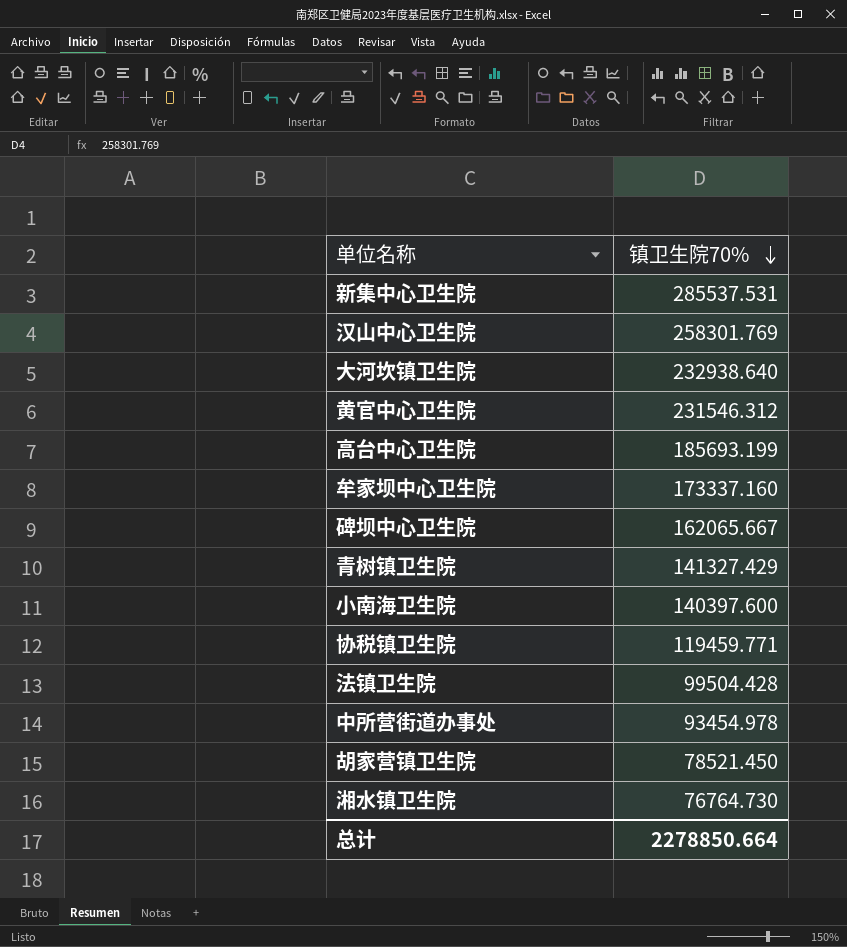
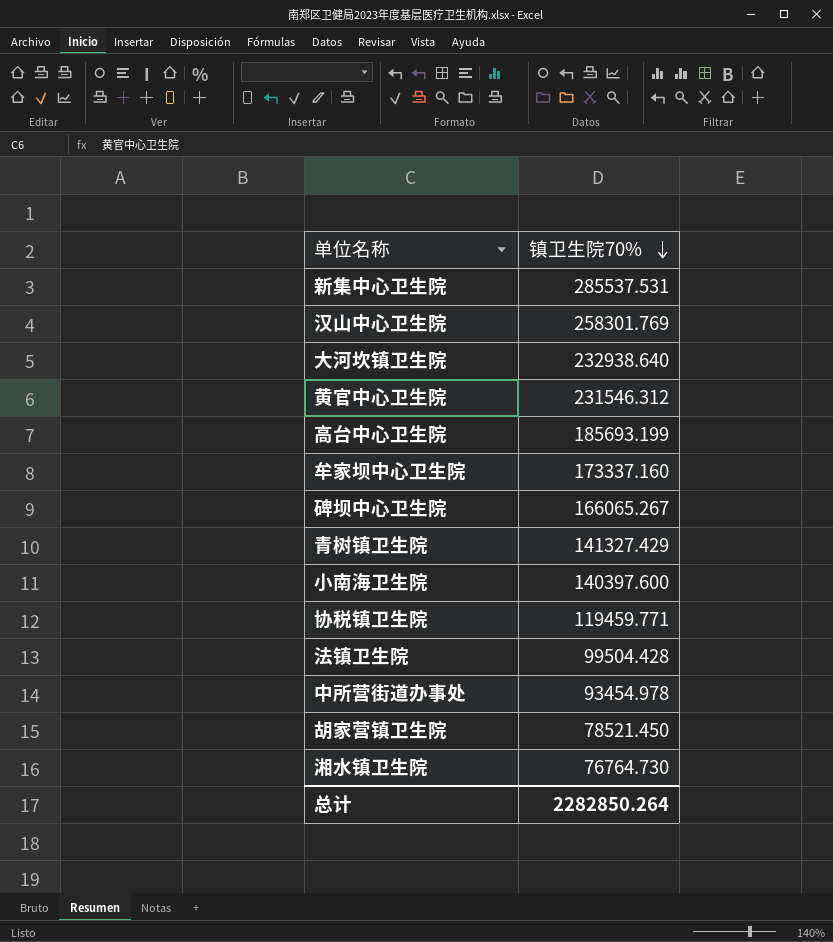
碑坝中心卫生院 | 镇卫生院70%: 162065.667 -> 166065.267
总计 | 镇卫生院70%: 2278850.664 -> 2282850.264

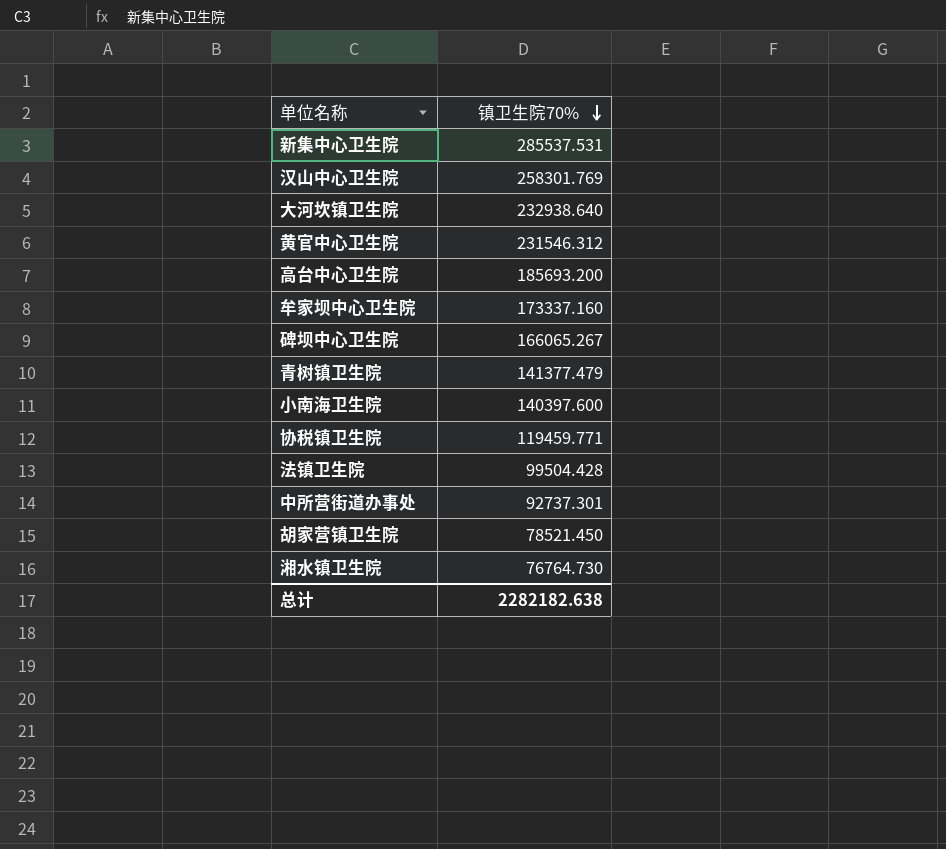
高台中心卫生院 | 镇卫生院70%: 185693.199 -> 185693.200
青树镇卫生院 | 镇卫生院70%: 141327.429 -> 141377.479
中所营街道办事处 | 镇卫生院70%: 93454.978 -> 92737.301
总计 | 镇卫生院70%: 2282850.264 -> 2282182.638

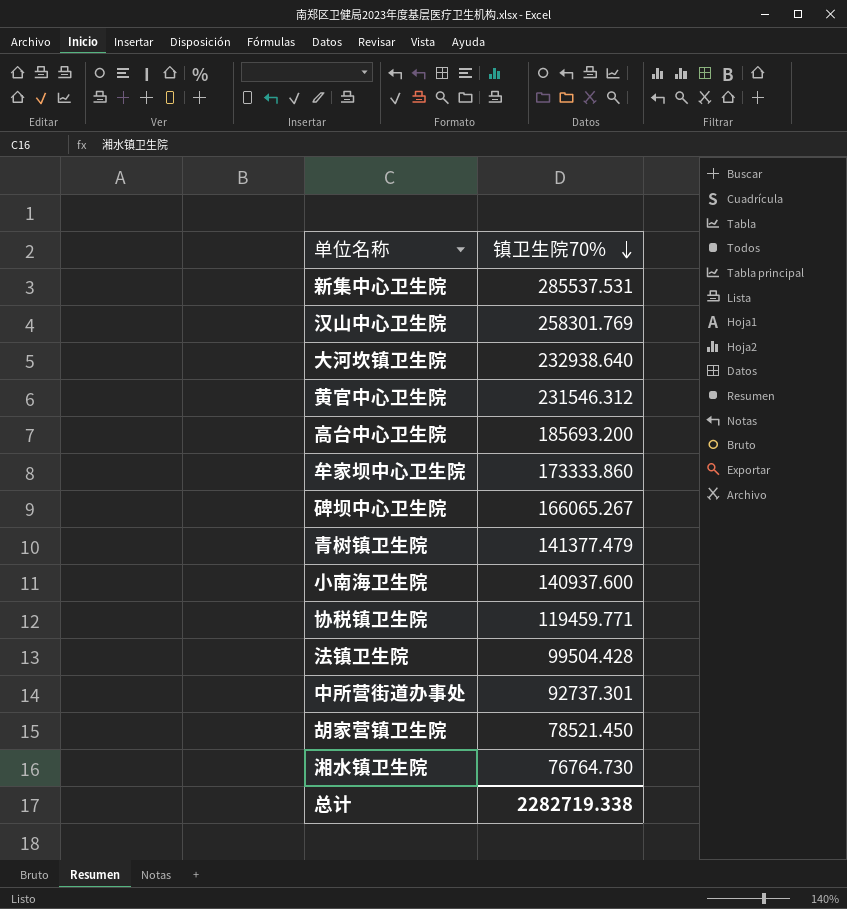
牟家坝中心卫生院 | 镇卫生院70%: 173337.160 -> 173333.860
小南海卫生院 | 镇卫生院70%: 140397.600 -> 140937.600
总计 | 镇卫生院70%: 2282182.638 -> 2282719.338

